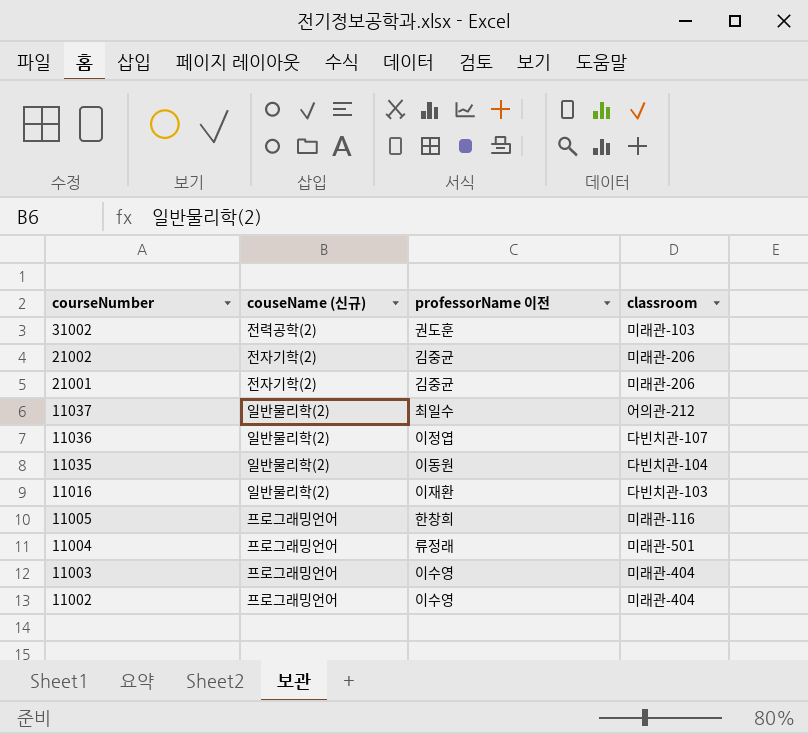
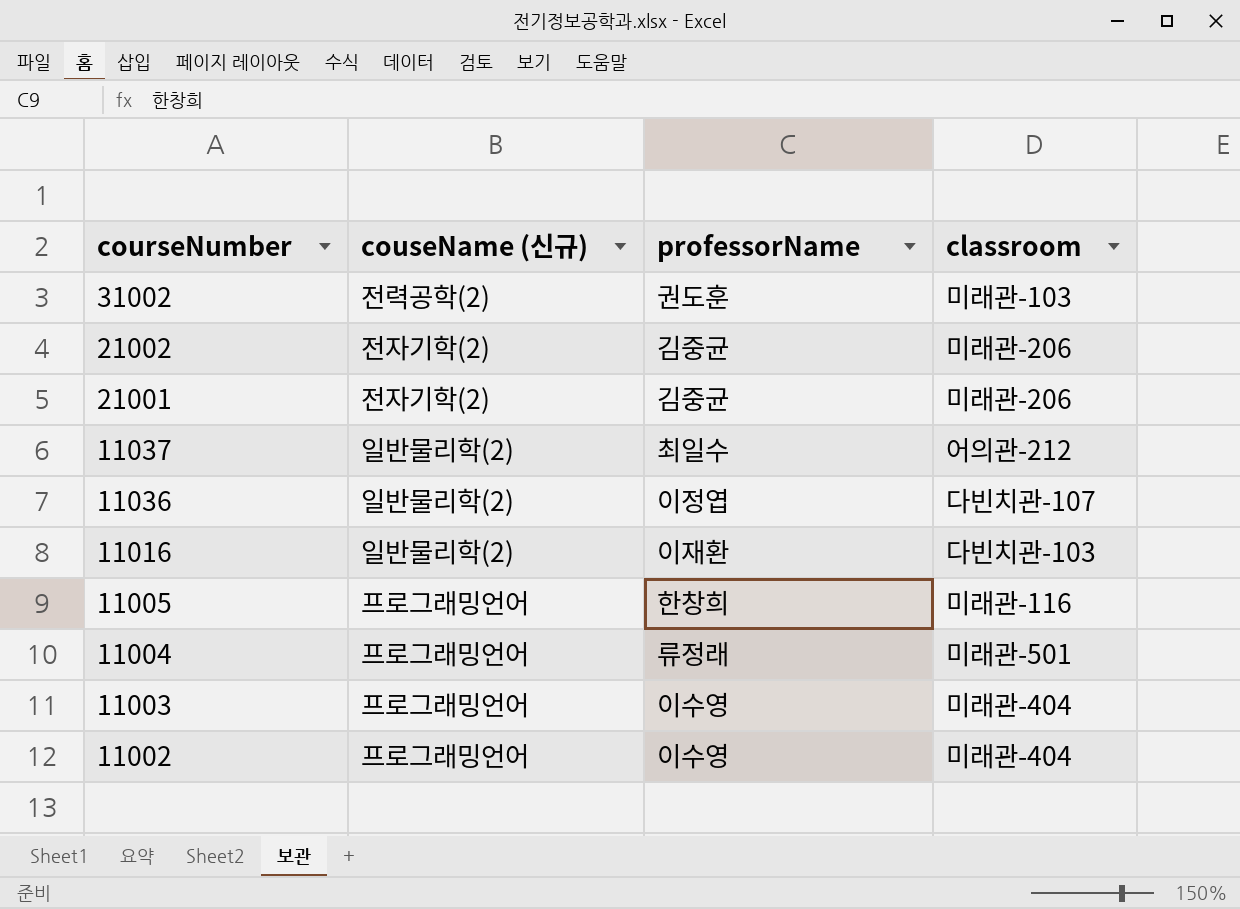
column name: professorName 이전 -> professorName
row 11035: 일반물리학(2) | 이동원 | 다빈치관-104 -> none

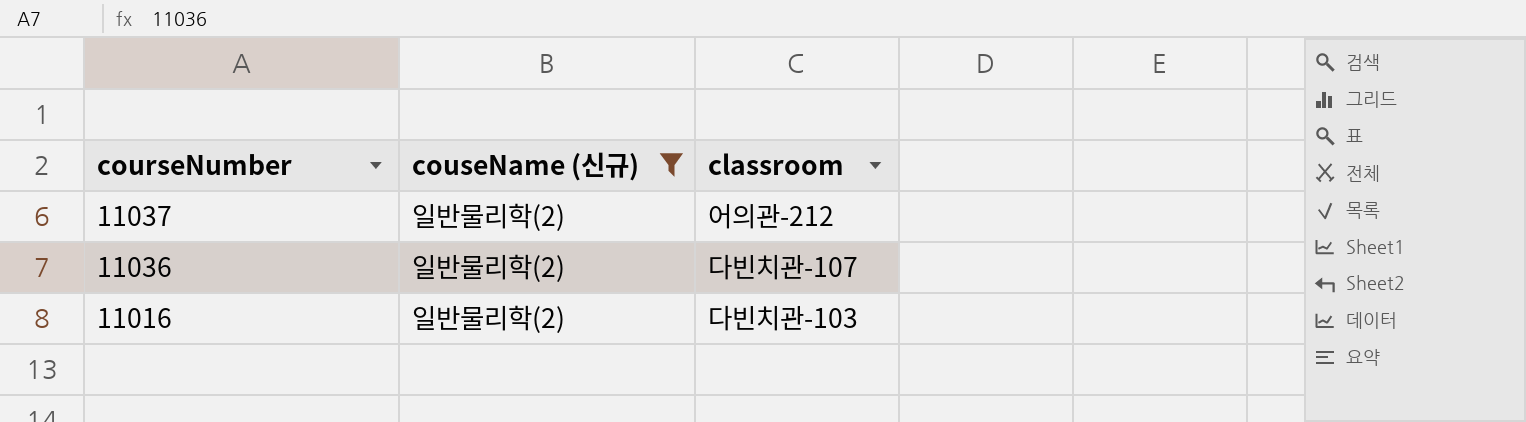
filter: none -> couseName (신규) = 일반물리학(2)
column professorName | position: 3 -> none

